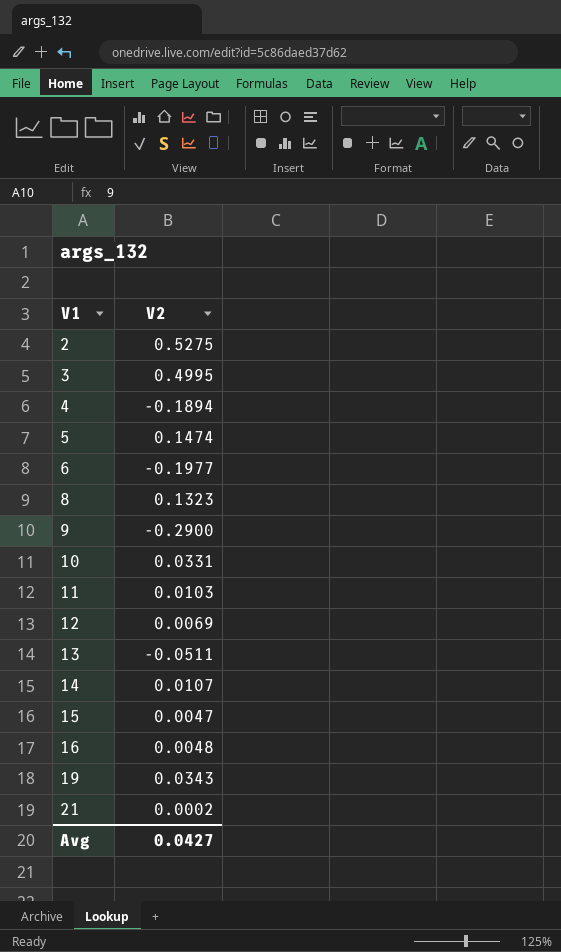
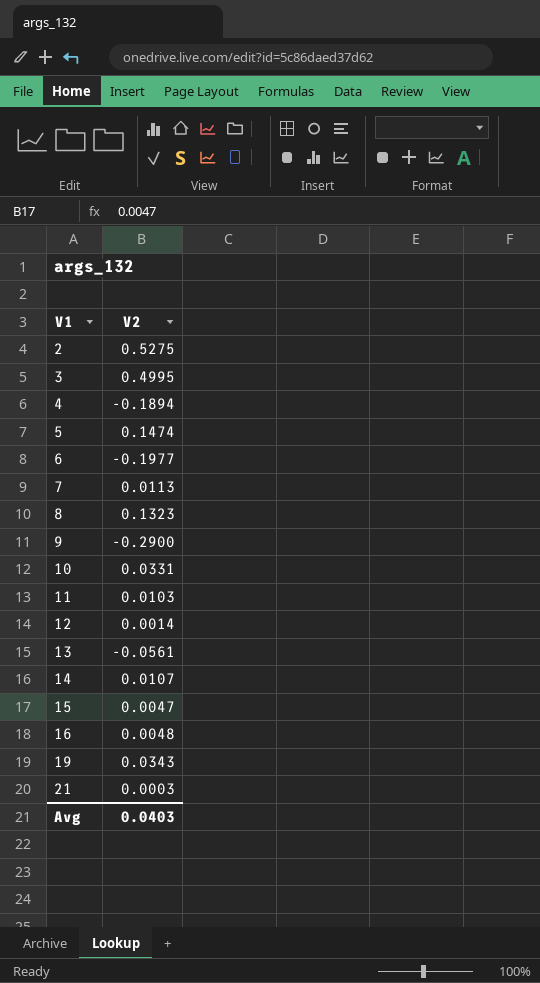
row 7: none -> 0.0113
12 | V2: 0.0069 -> 0.0014
13 | V2: -0.0511 -> -0.0561
21 | V2: 0.0002 -> 0.0003
Avg | V2: 0.0427 -> 0.0403

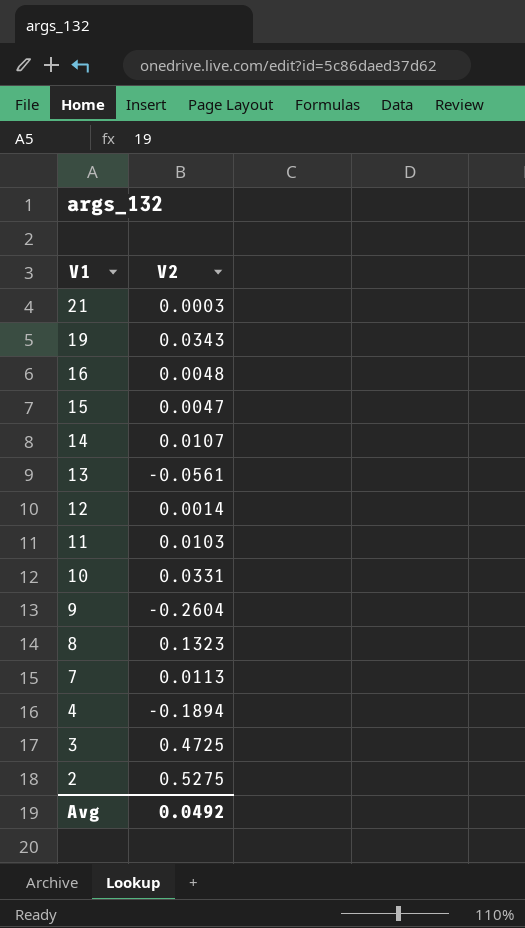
row order: V1 ascending -> V1 descending
row 5: 0.1474 -> none
row 6: -0.1977 -> none
9 | V2: -0.2900 -> -0.2604
3 | V2: 0.4995 -> 0.4725
Avg | V2: 0.0403 -> 0.0492

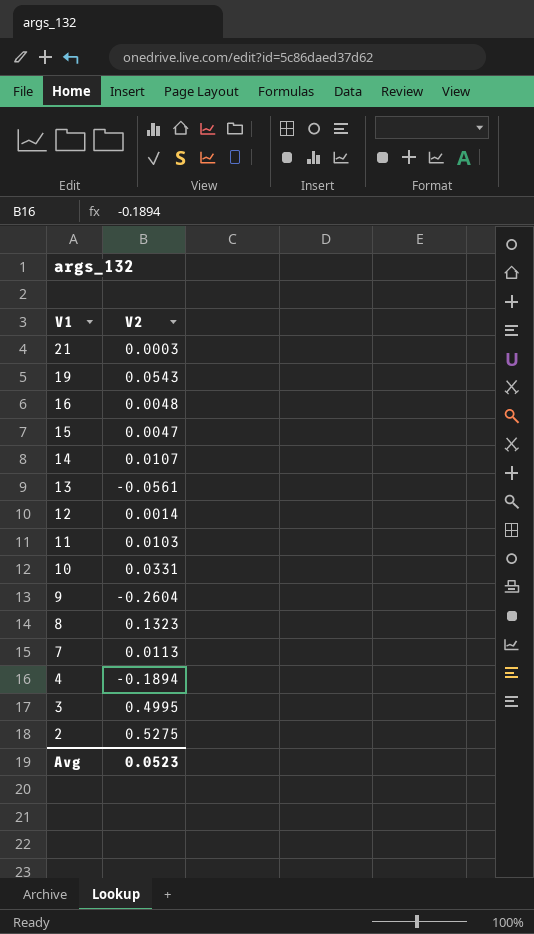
19 | V2: 0.0343 -> 0.0543
3 | V2: 0.4725 -> 0.4995
Avg | V2: 0.0492 -> 0.0523

